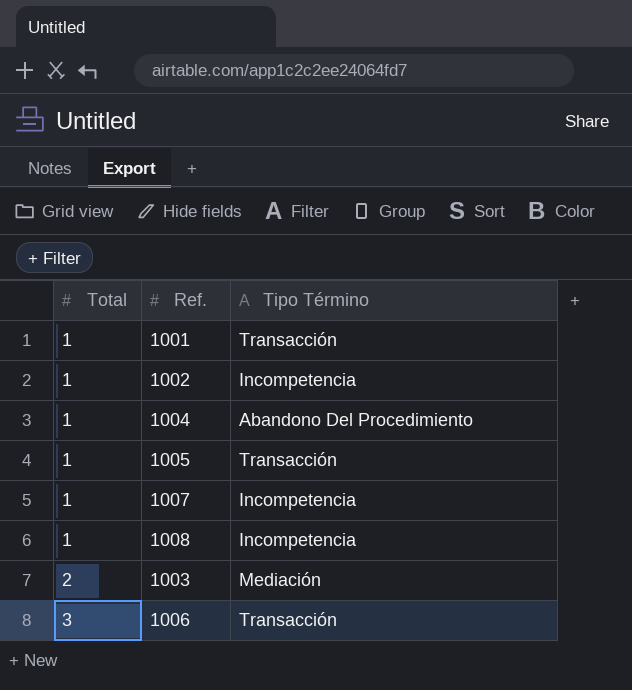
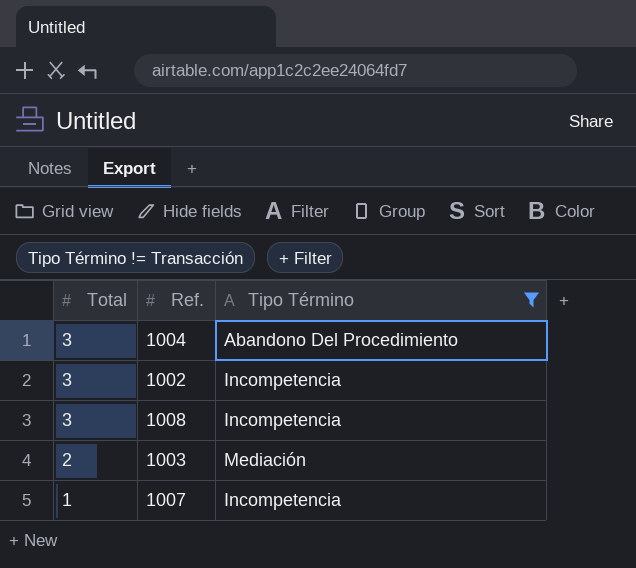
filter: none -> Tipo Término != Transacción
row order: Total ascending -> Total descending
1004 | Total: 1 -> 3
1002 | Total: 1 -> 3
1008 | Total: 1 -> 3

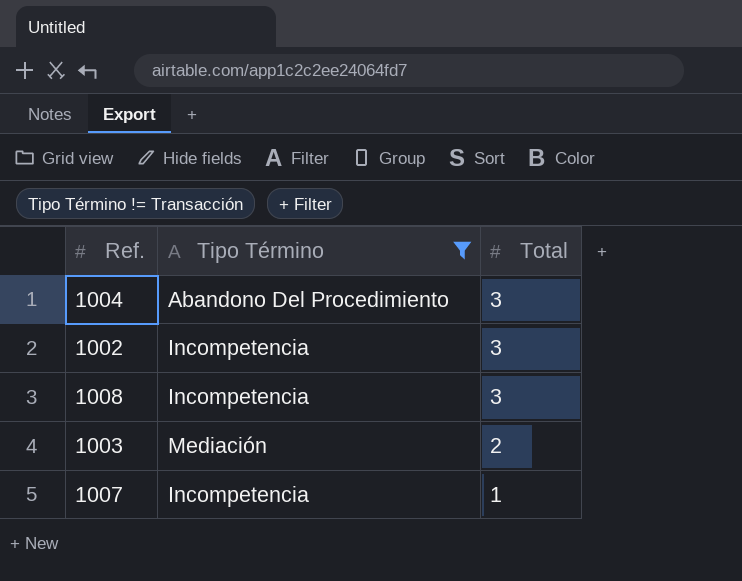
column Total | position: 1 -> 3

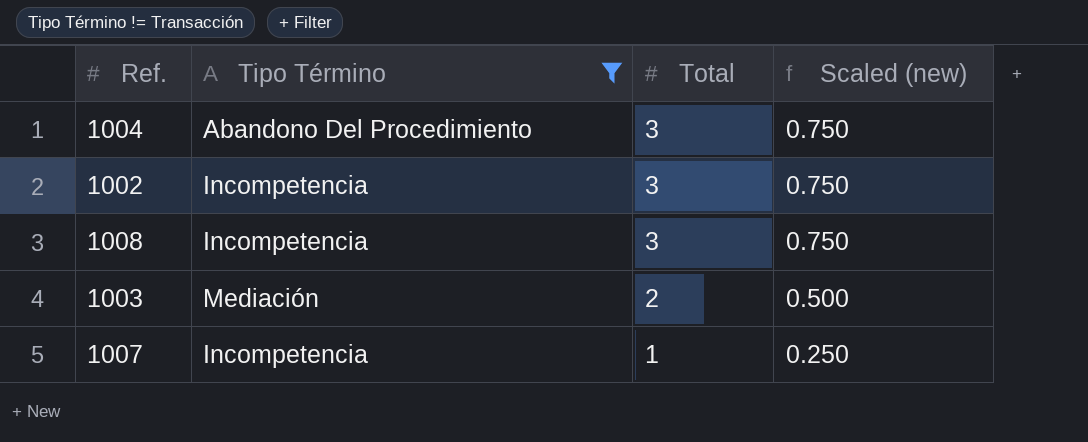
column Scaled (new) | formula: none -> [Total] * 0.25

